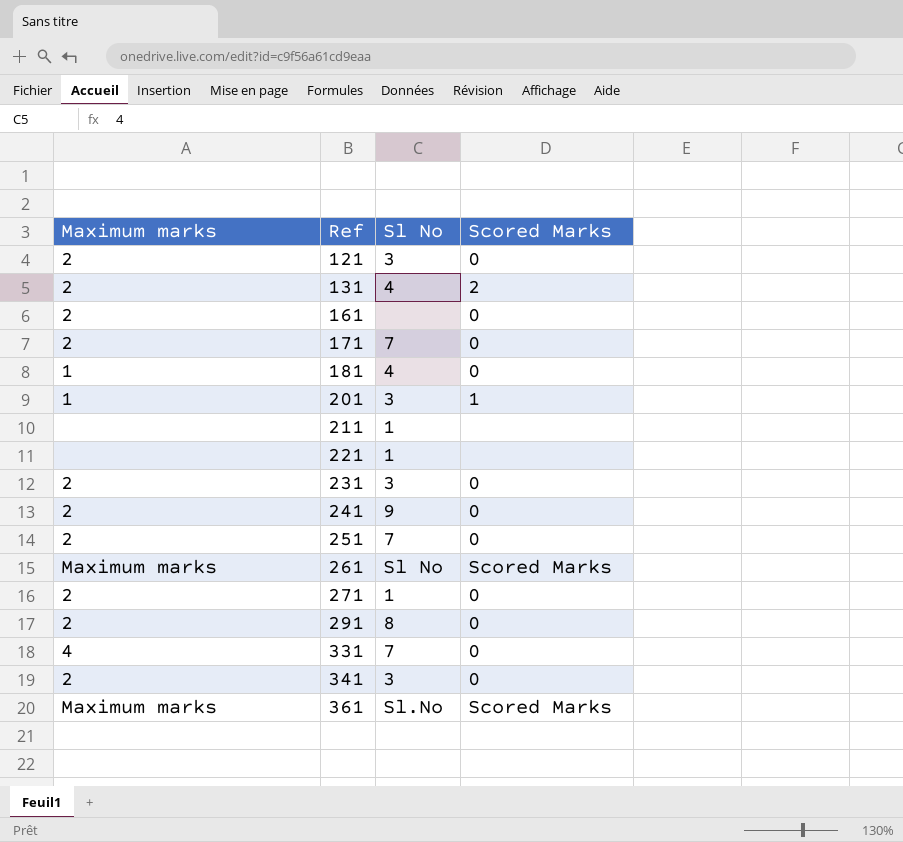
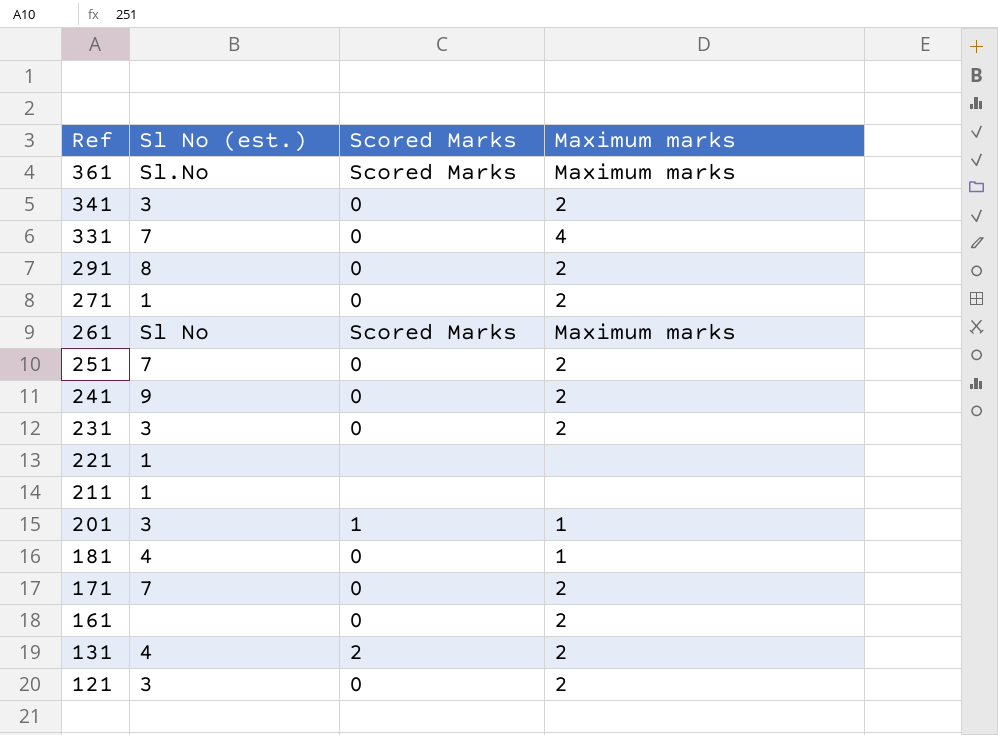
row order: Ref ascending -> Ref descending
column name: Sl No -> Sl No (est.)
column Maximum marks | position: 1 -> 4

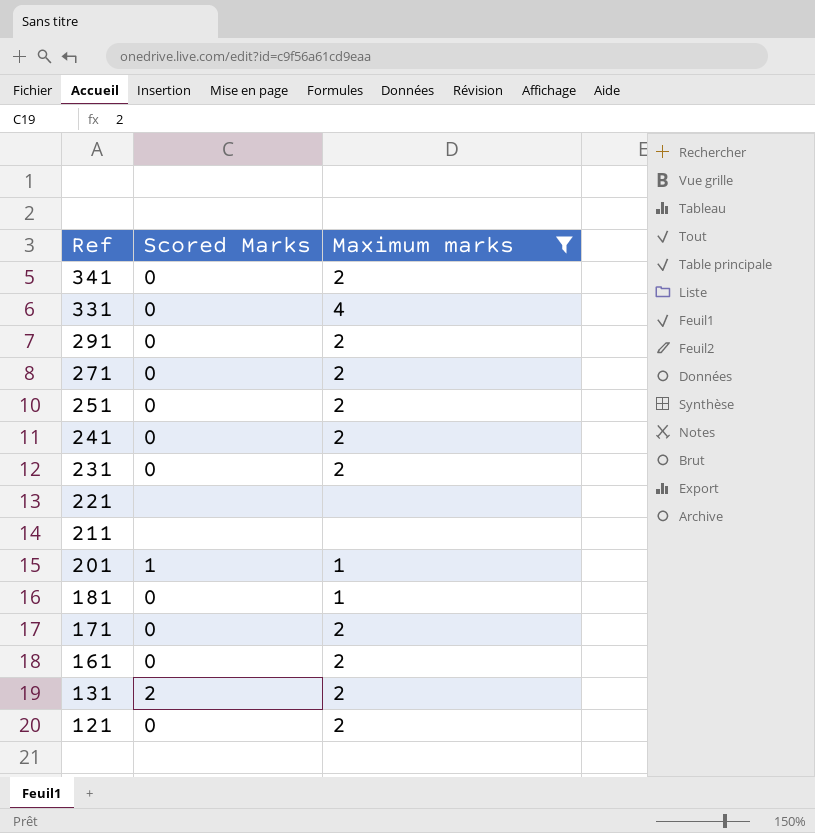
filter: none -> Maximum marks != Maximum marks
column Sl No (est.) | position: 2 -> none

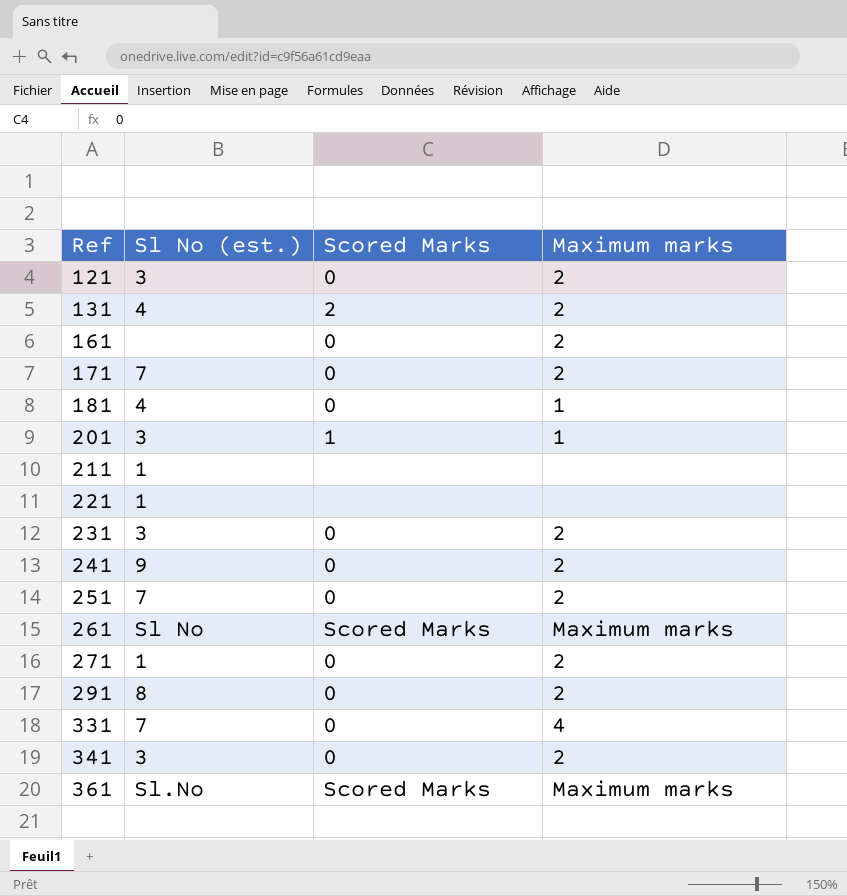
filter: Maximum marks != Maximum marks -> none
row order: Ref descending -> Ref ascending
column Sl No (est.) | position: none -> 2

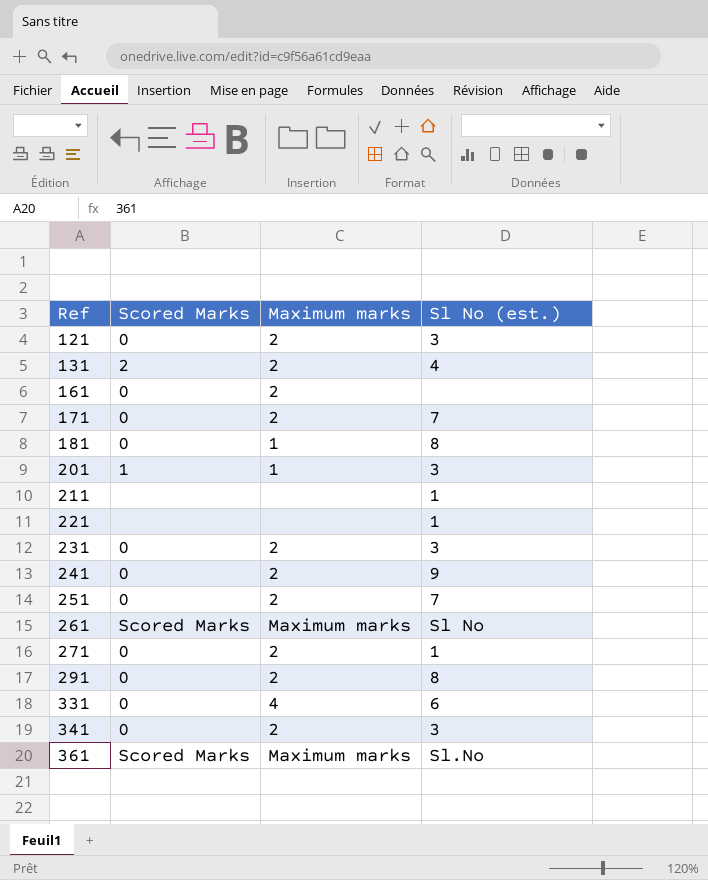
column Sl No (est.) | position: 2 -> 4
181 | Sl No (est.): 4 -> 8
331 | Sl No (est.): 7 -> 6

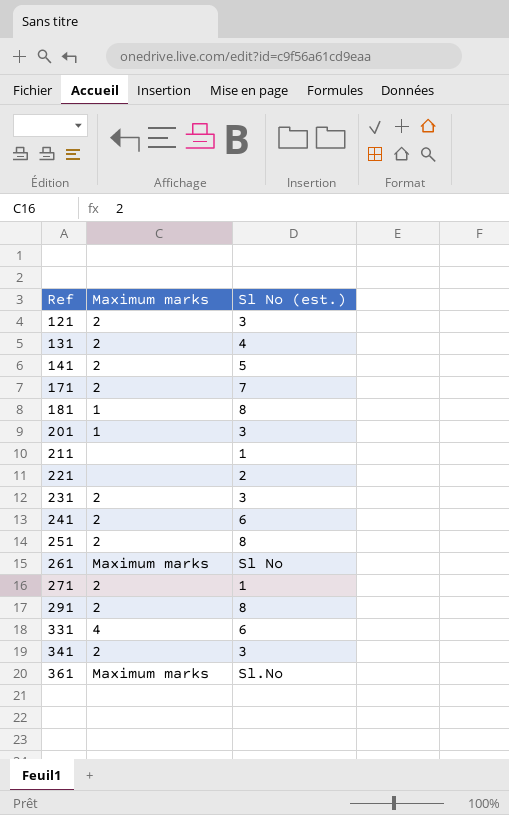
column Scored Marks | position: 2 -> none
row 161: 0 | 2 | none -> none
row 141: none -> 2 | 5
221 | Sl No (est.): 1 -> 2
241 | Sl No (est.): 9 -> 6
251 | Sl No (est.): 7 -> 8

